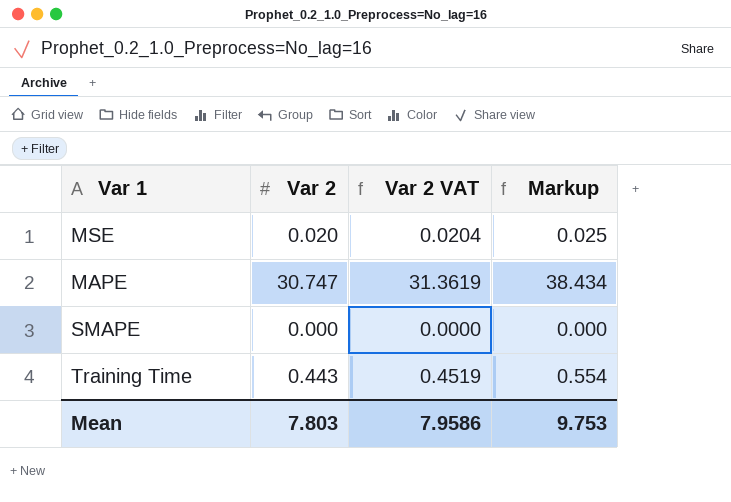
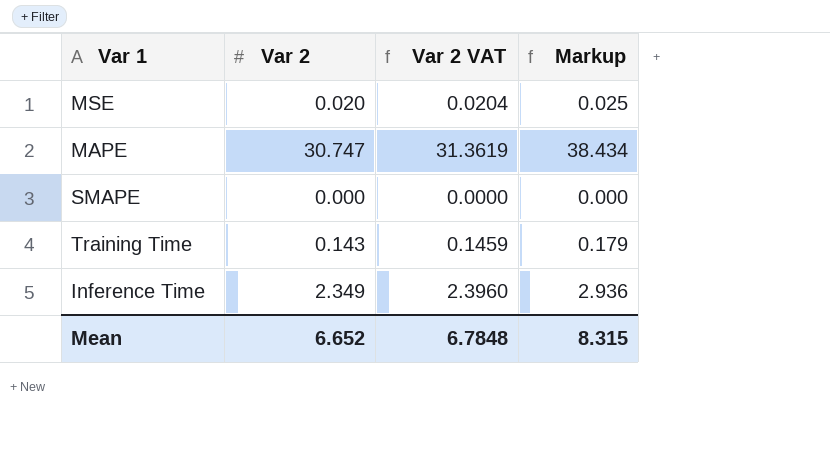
Training Time | Var 2: 0.443 -> 0.143
Training Time | Var 2 VAT: 0.4519 -> 0.1459
Training Time | Markup: 0.554 -> 0.179
row Inference Time: none -> 2.349 | 2.3960 | 2.936
Mean | Var 2: 7.803 -> 6.652
Mean | Var 2 VAT: 7.9586 -> 6.7848
Mean | Markup: 9.753 -> 8.315

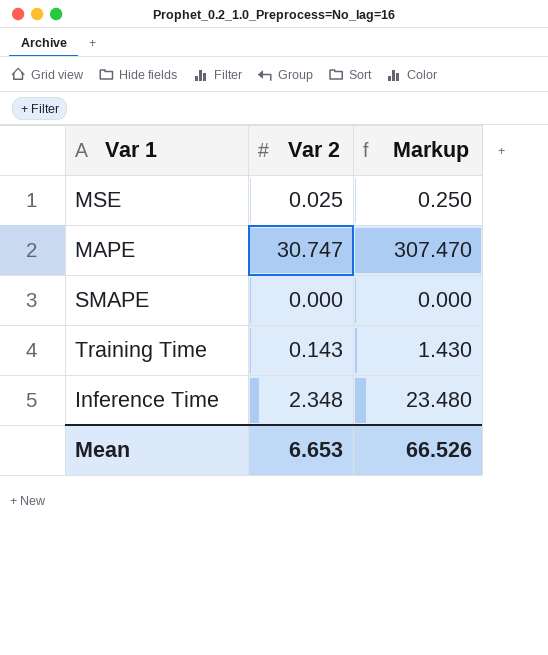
column Var 2 VAT | formula: [Var 2] * 1.02 -> none
column Markup | formula: [Var 2] * 1.25 -> [Var 2] * 10
MSE | Var 2: 0.020 -> 0.025
Inference Time | Var 2: 2.349 -> 2.348
Mean | Var 2: 6.652 -> 6.653
Mean | Markup: 8.315 -> 66.526

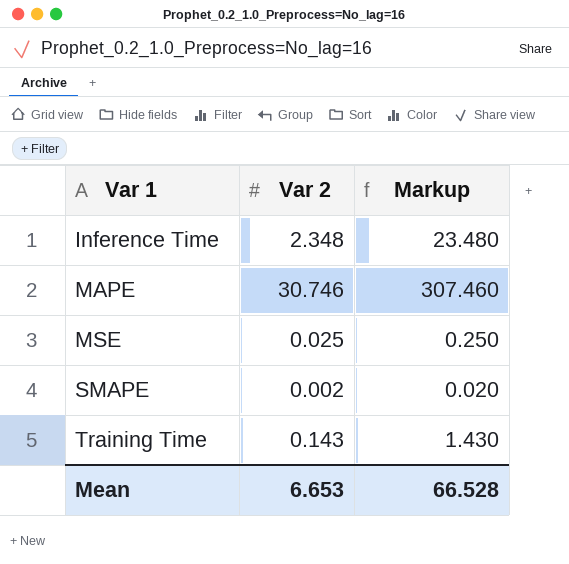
row order: none -> Var 1 ascending
MAPE | Var 2: 30.747 -> 30.746
MAPE | Markup: 307.470 -> 307.460
SMAPE | Var 2: 0.000 -> 0.002
SMAPE | Markup: 0.000 -> 0.020
Mean | Markup: 66.526 -> 66.528

